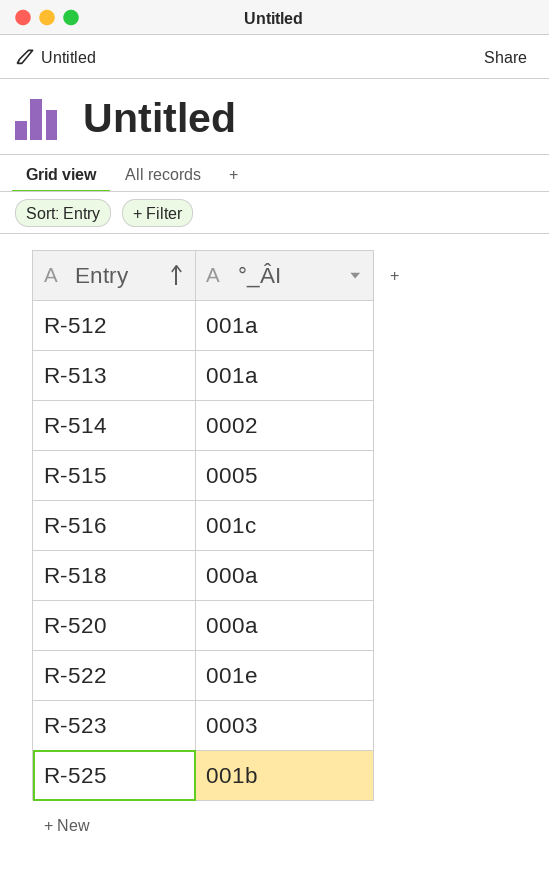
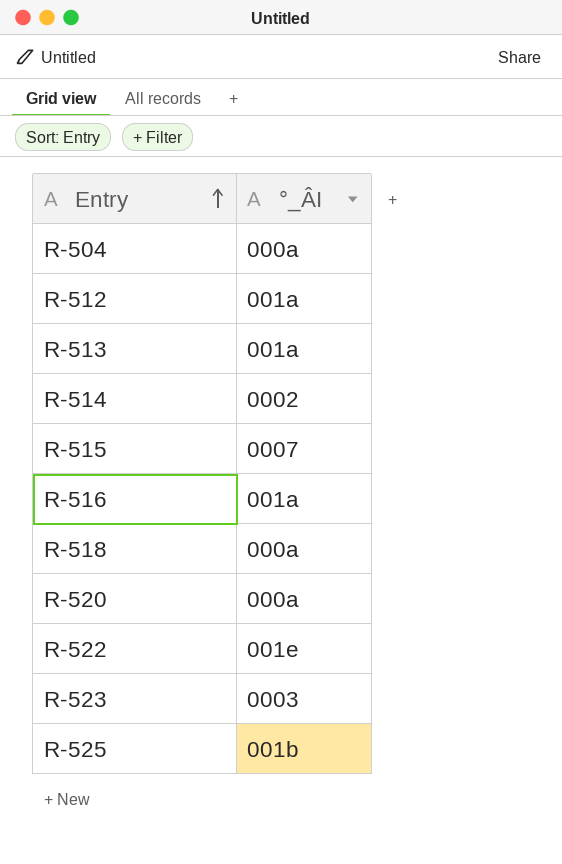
row R-504: none -> 000a
R-515 | °_ÂI: 0005 -> 0007
R-516 | °_ÂI: 001c -> 001a

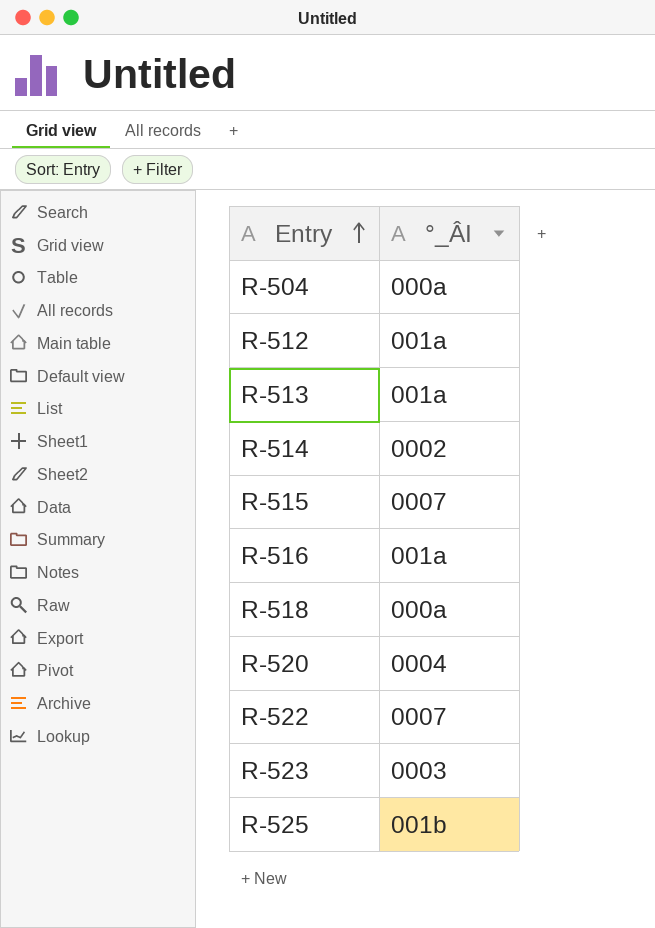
R-520 | °_ÂI: 000a -> 0004
R-522 | °_ÂI: 001e -> 0007

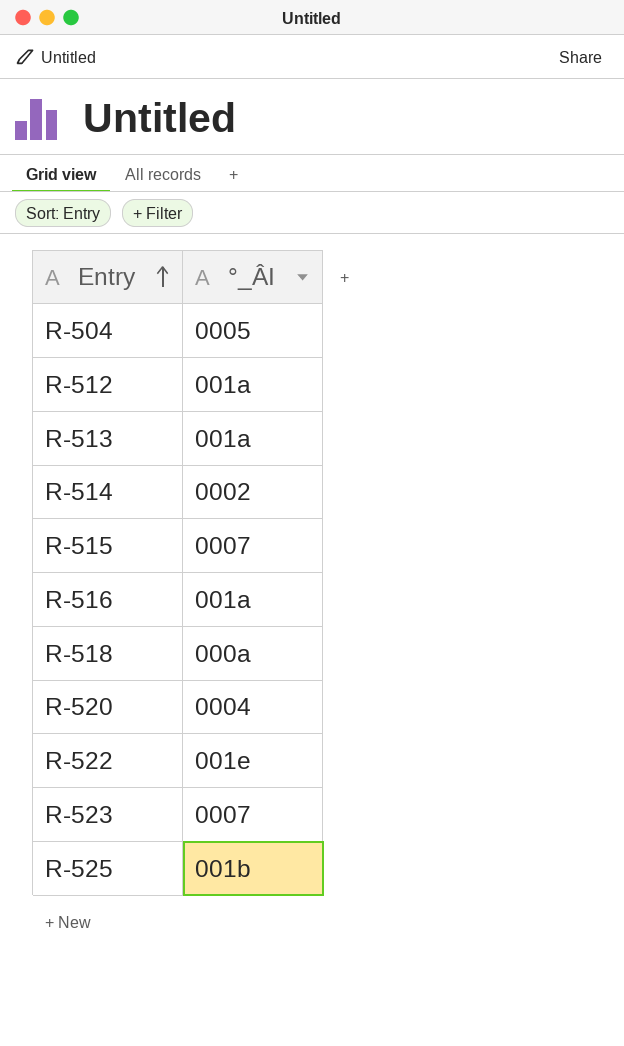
R-504 | °_ÂI: 000a -> 0005
R-522 | °_ÂI: 0007 -> 001e
R-523 | °_ÂI: 0003 -> 0007

